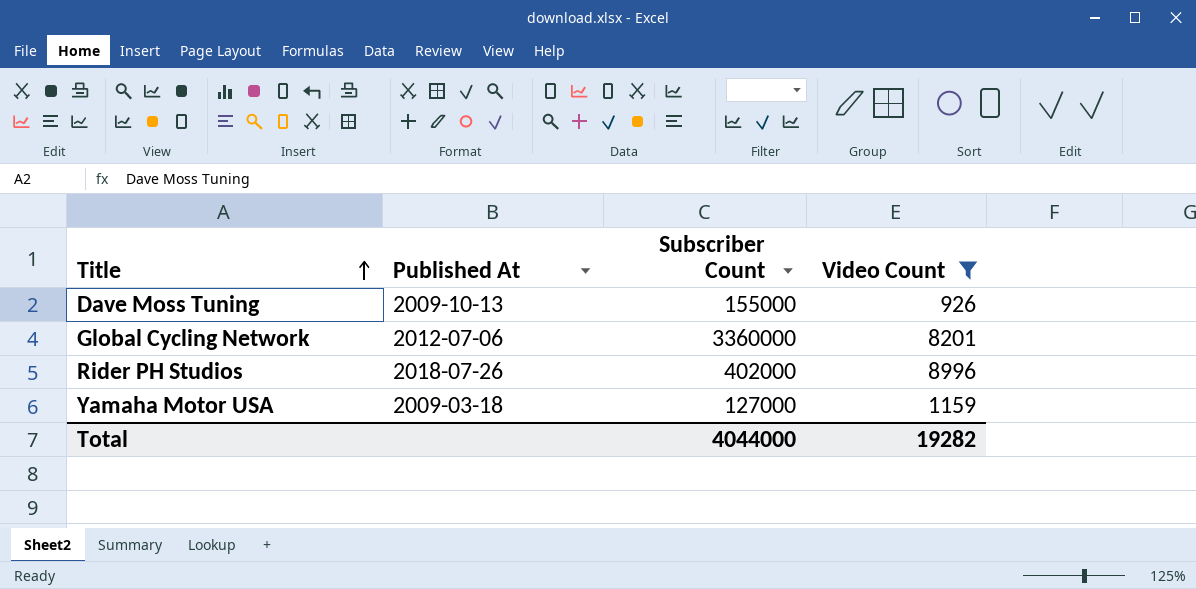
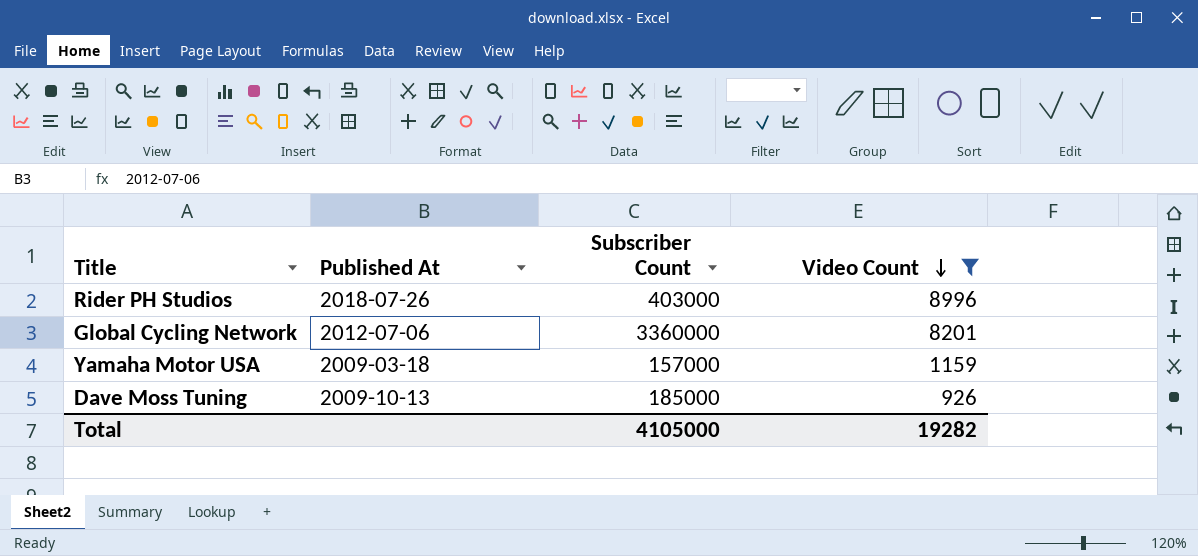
row order: Title ascending -> Video Count descending
Rider PH Studios | Subscriber Count: 402000 -> 403000
Yamaha Motor USA | Subscriber Count: 127000 -> 157000
Dave Moss Tuning | Subscriber Count: 155000 -> 185000
Total | Subscriber Count: 4044000 -> 4105000

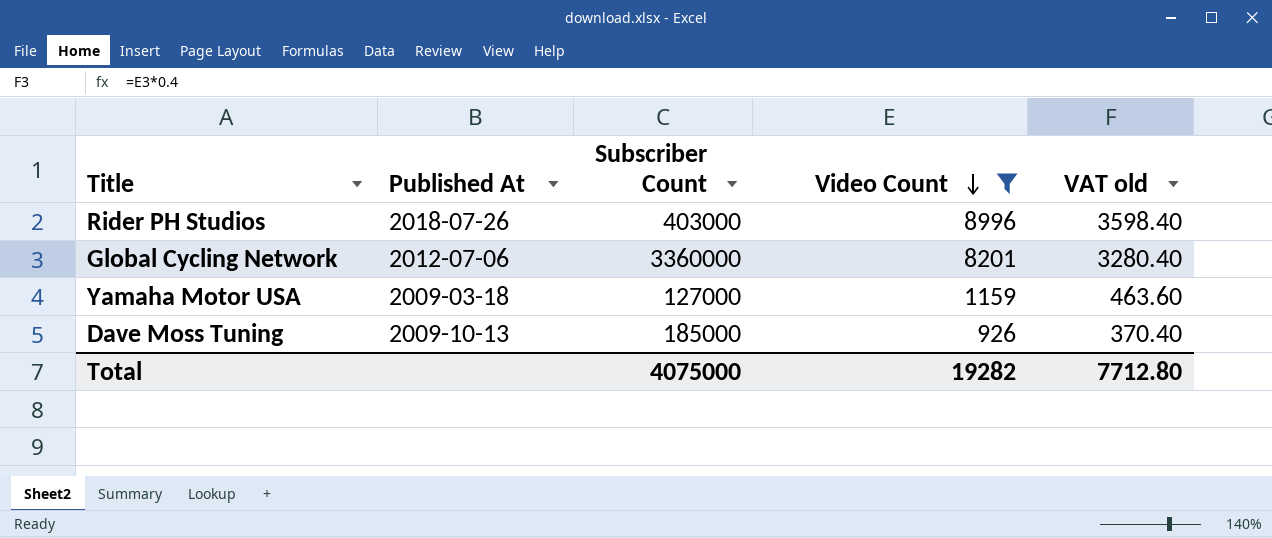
column VAT old | formula: none -> [Video Count] * 0.4
Yamaha Motor USA | Subscriber Count: 157000 -> 127000
Total | Subscriber Count: 4105000 -> 4075000

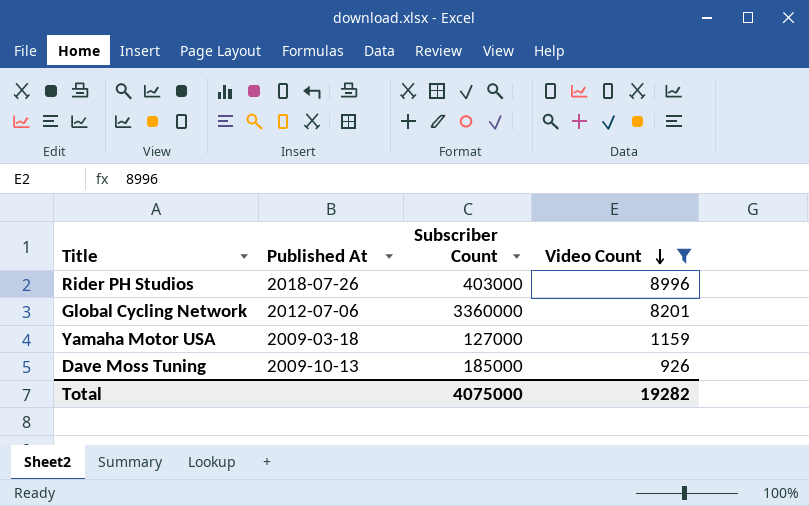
column VAT old | formula: [Video Count] * 0.4 -> none

